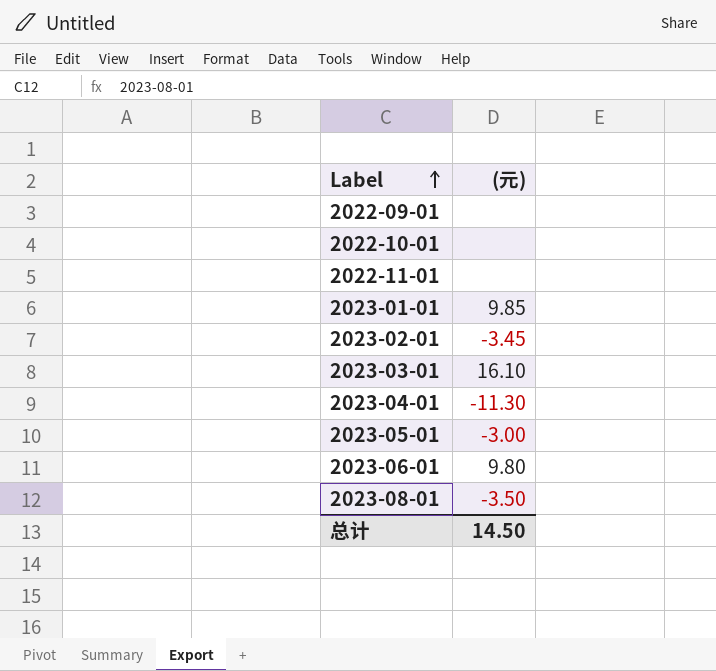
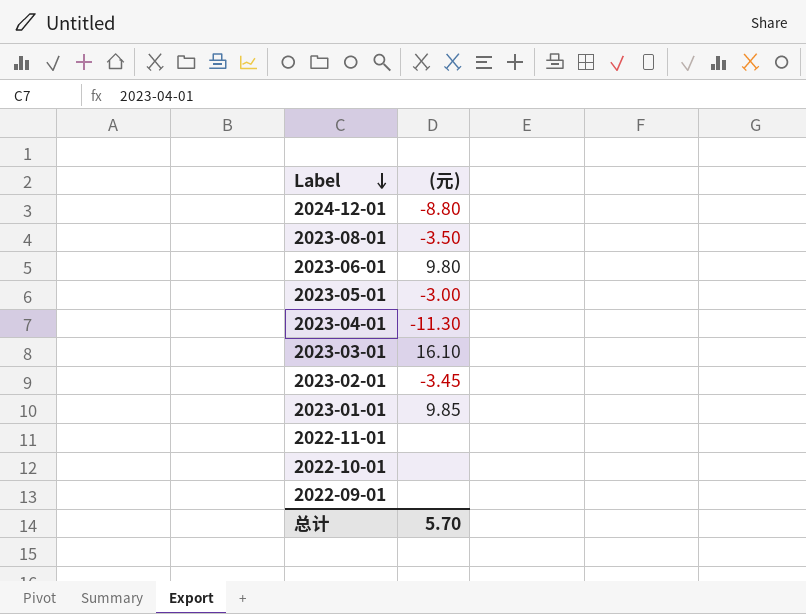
row order: Label ascending -> Label descending
row 2024-12-01: none -> -8.80
总计 | (元): 14.50 -> 5.70

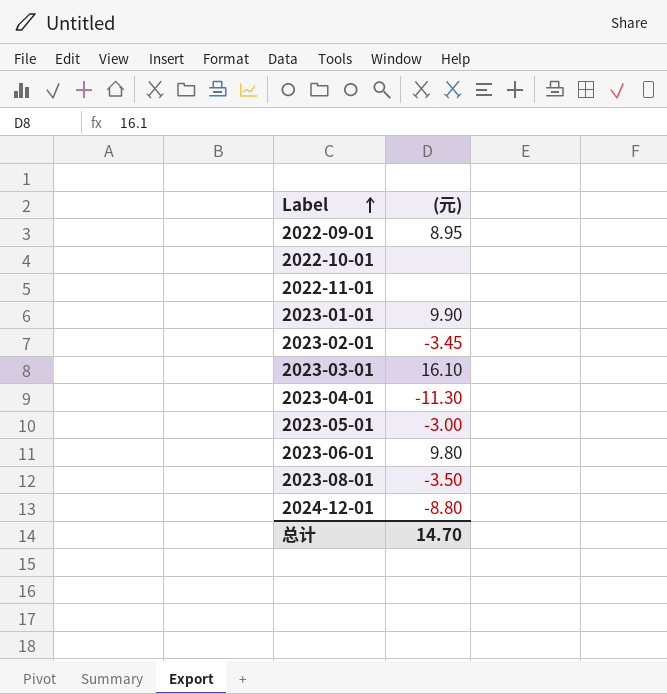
row order: Label descending -> Label ascending
2022-09-01 | (元): none -> 8.95
2023-01-01 | (元): 9.85 -> 9.90
总计 | (元): 5.70 -> 14.70

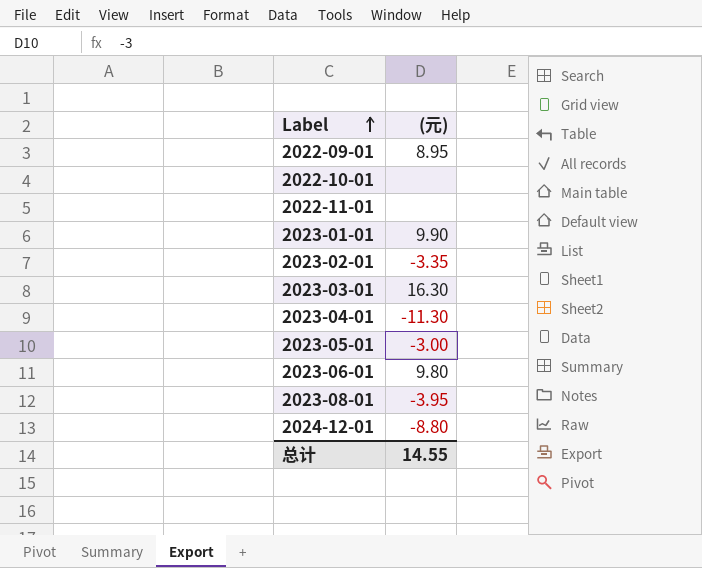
2023-02-01 | (元): -3.45 -> -3.35
2023-03-01 | (元): 16.10 -> 16.30
2023-08-01 | (元): -3.50 -> -3.95
总计 | (元): 14.70 -> 14.55

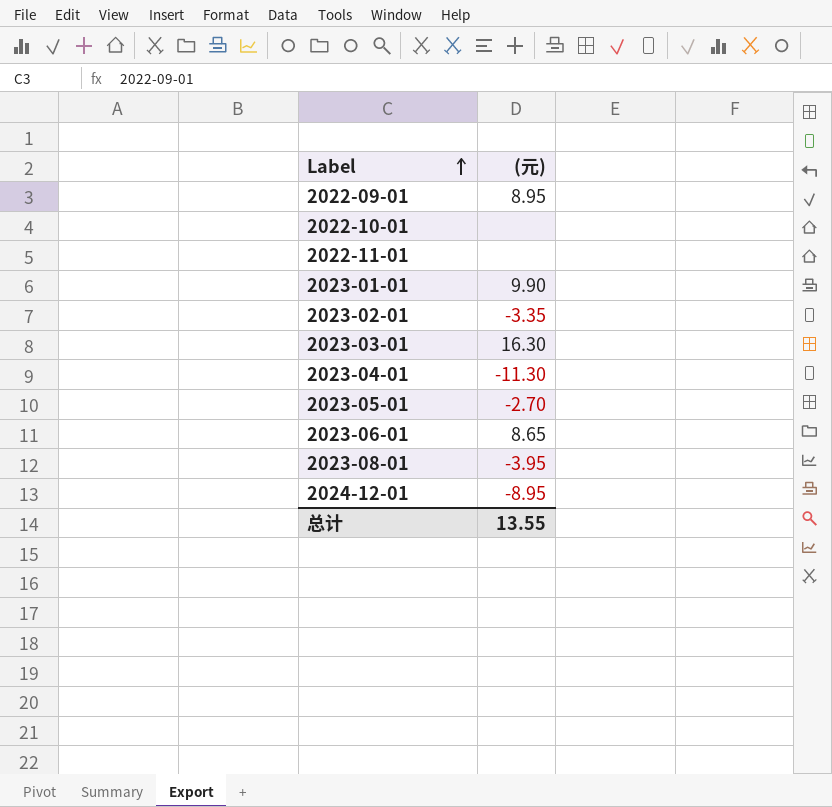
2023-05-01 | (元): -3.00 -> -2.70
2023-06-01 | (元): 9.80 -> 8.65
2024-12-01 | (元): -8.80 -> -8.95
总计 | (元): 14.55 -> 13.55

